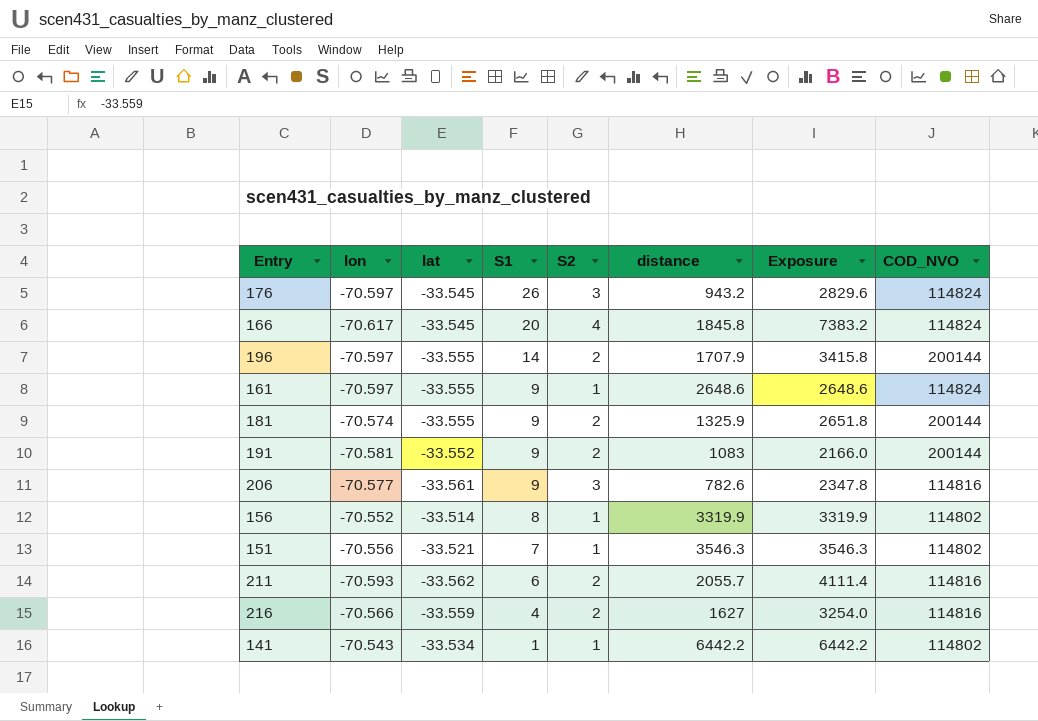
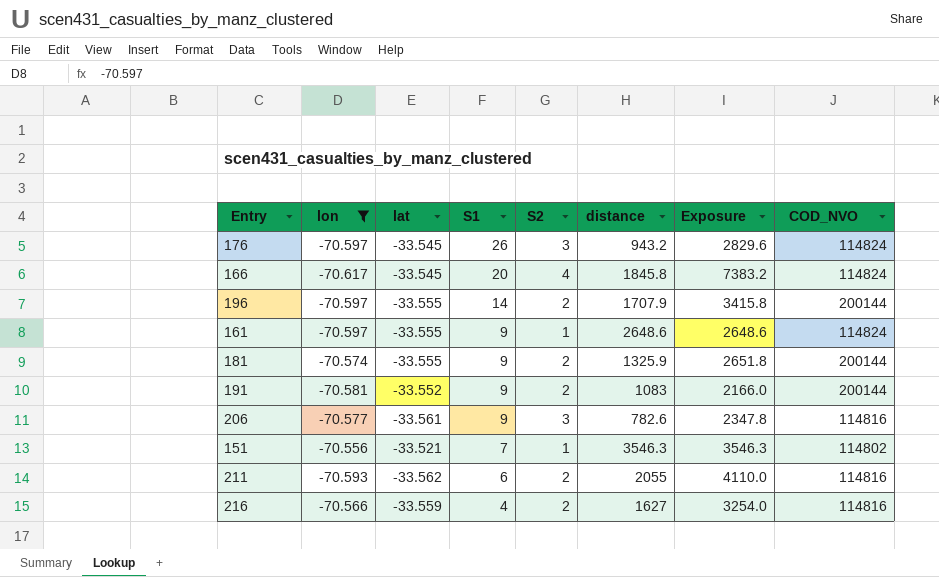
filter: none -> lon <= -70.556
211 | distance: 2055.7 -> 2055
211 | Exposure: 4111.4 -> 4110.0

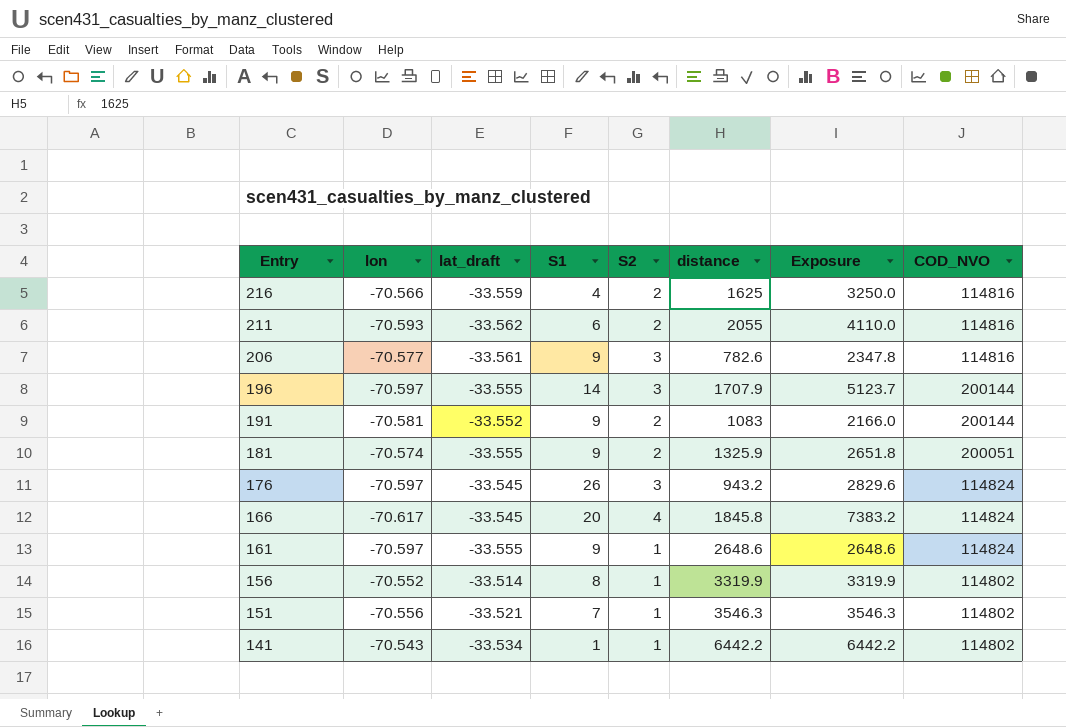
filter: lon <= -70.556 -> none
row order: S1 descending -> Entry descending
column name: lat -> lat_draft
216 | distance: 1627 -> 1625
216 | Exposure: 3254.0 -> 3250.0
196 | S2: 2 -> 3
196 | Exposure: 3415.8 -> 5123.7
181 | COD_NVO: 200144 -> 200051

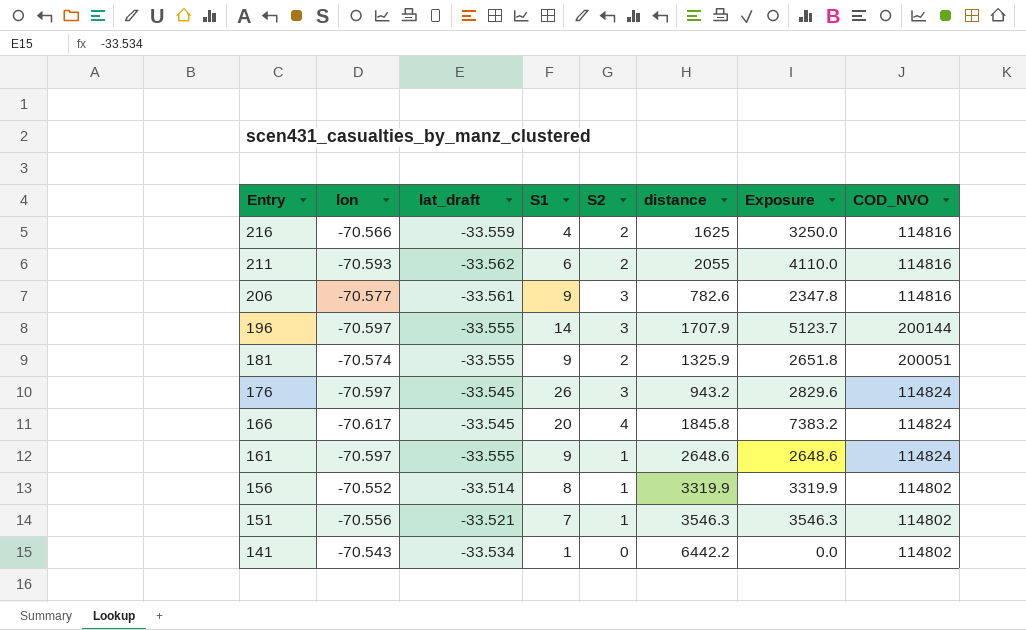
row 191: -70.581 | -33.552 | 9 | 2 | 1083 | 2166.0 | 200144 -> none
141 | S2: 1 -> 0
141 | Exposure: 6442.2 -> 0.0

